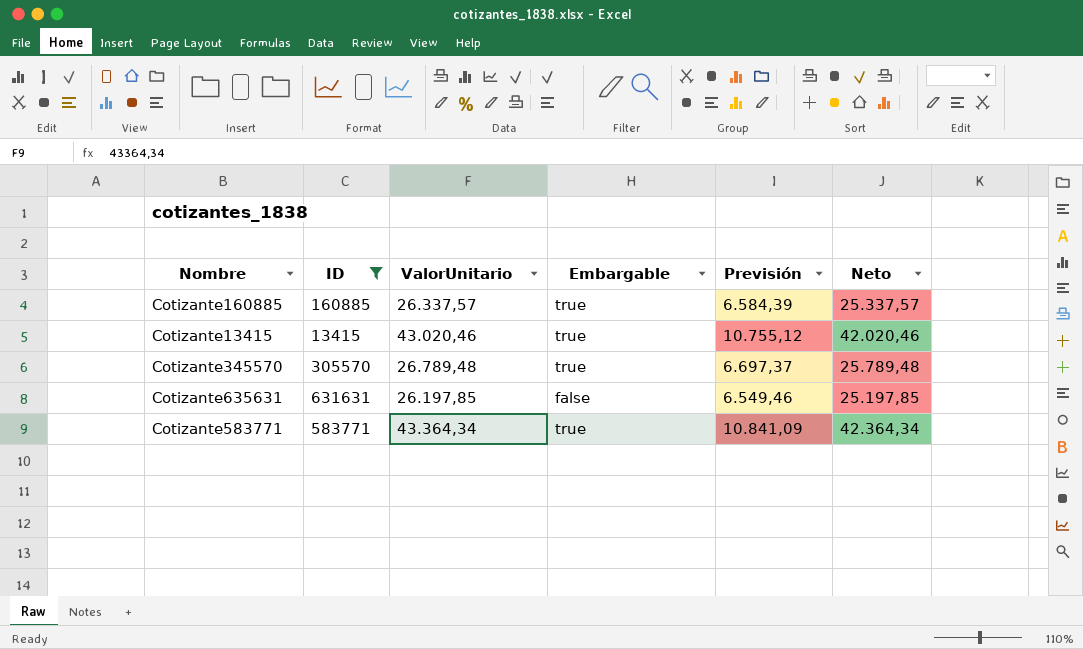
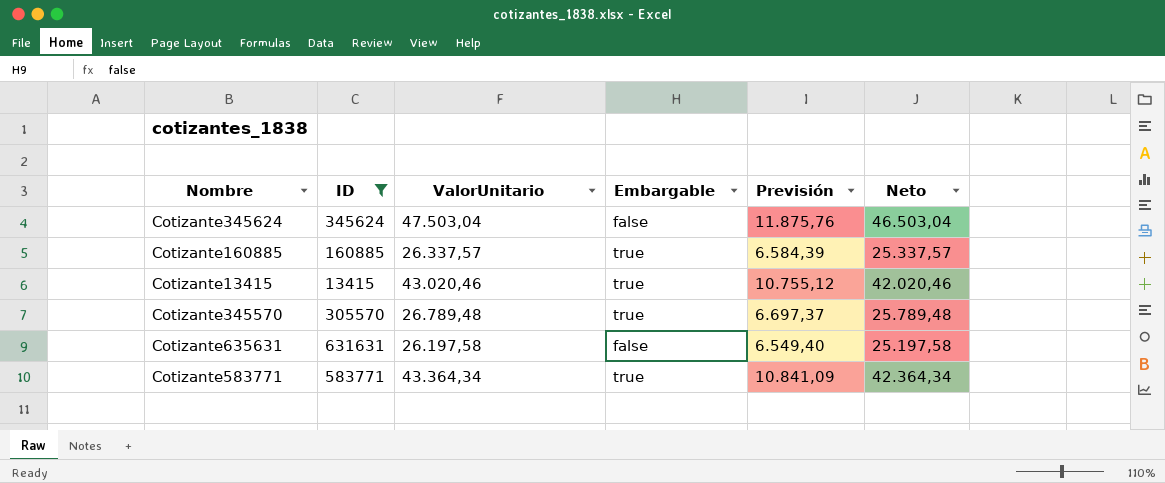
row Cotizante345624: none -> 345624 | 47.503,04 | false | 11.875,76 | 46.503,04
Cotizante635631 | ValorUnitario: 26.197,85 -> 26.197,58
Cotizante635631 | Previsión: 6.549,46 -> 6.549,40
Cotizante635631 | Neto: 25.197,85 -> 25.197,58

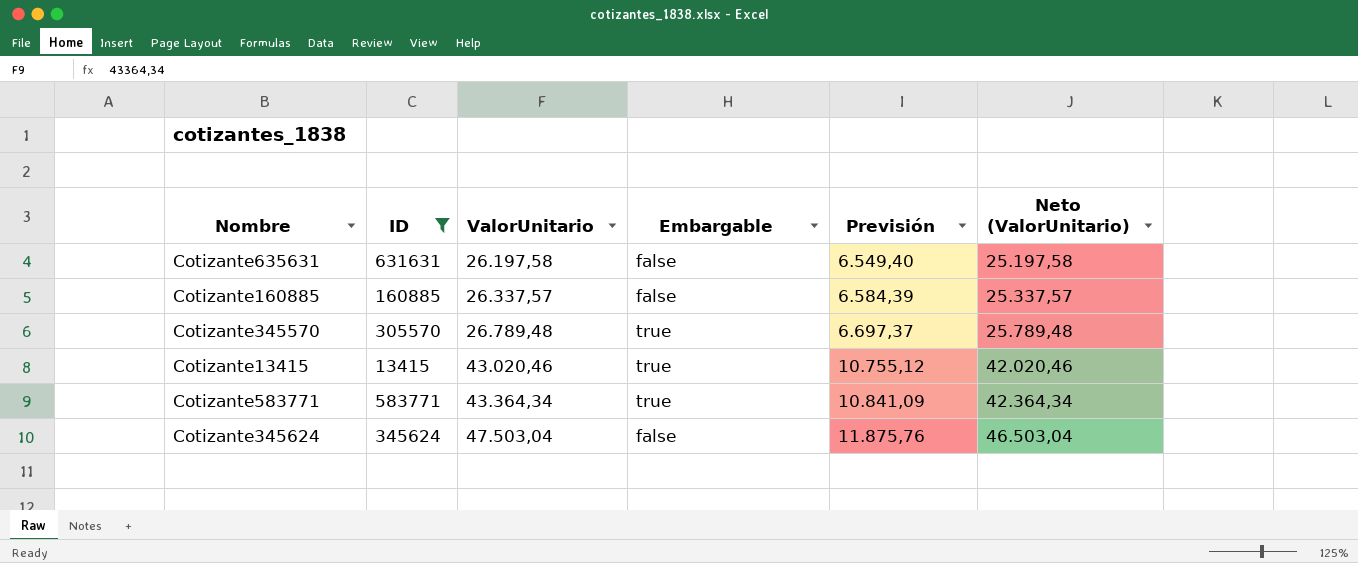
row order: none -> ValorUnitario ascending
column name: Neto -> Neto (ValorUnitario)
Cotizante160885 | Embargable: true -> false

